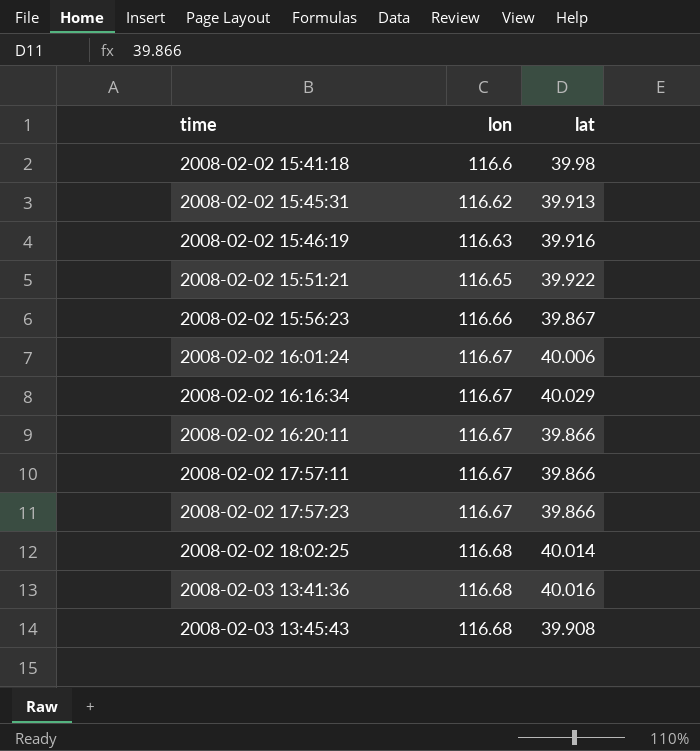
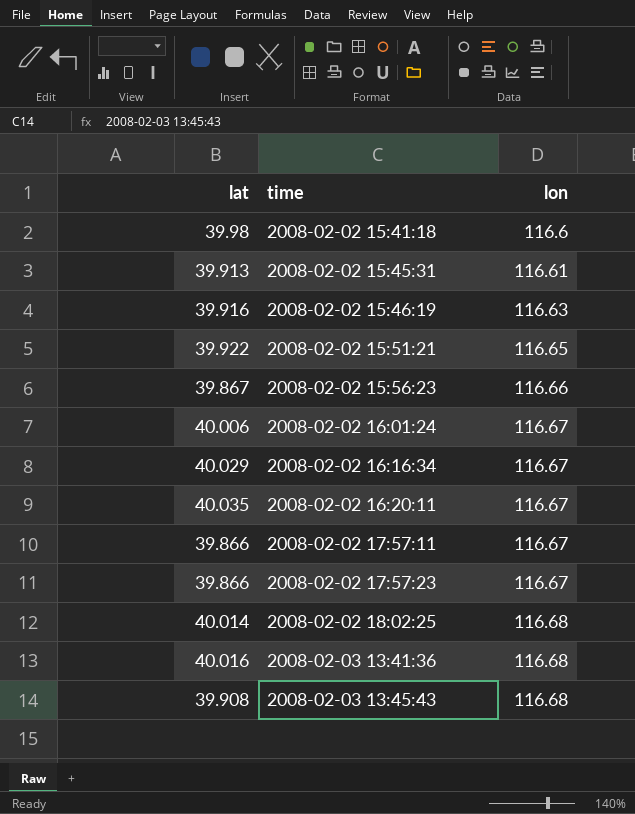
column lat | position: 3 -> 1
2008-02-02 15:45:31 | lon: 116.62 -> 116.61
2008-02-02 16:20:11 | lat: 39.866 -> 40.035

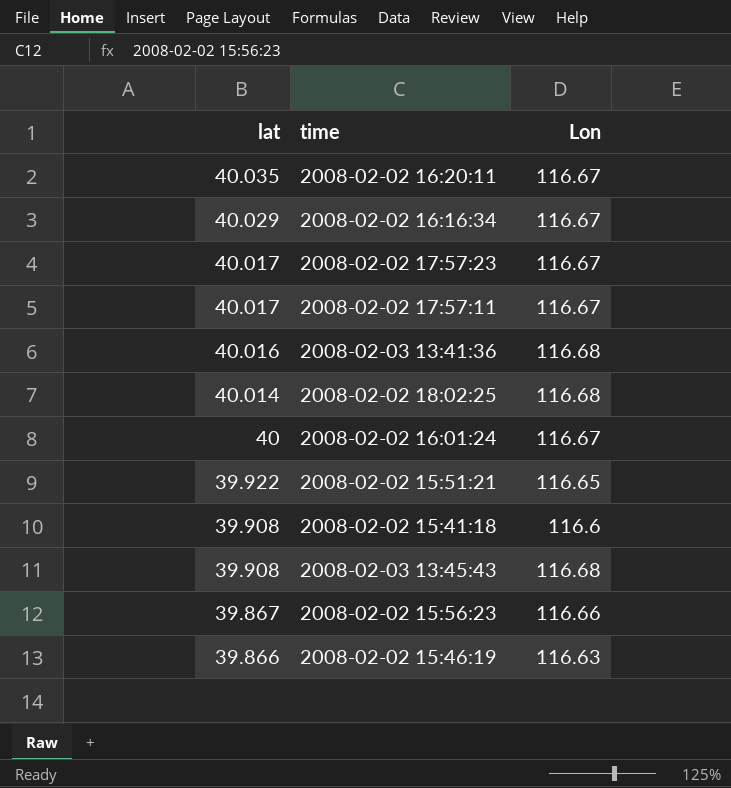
row order: time ascending -> lat descending
column name: lon -> Lon
row 2008-02-02 15:45:31: 39.913 | 116.61 -> none
2008-02-02 17:57:23 | lat: 39.866 -> 40.017
2008-02-02 17:57:11 | lat: 39.866 -> 40.017
2008-02-02 16:01:24 | lat: 40.006 -> 40
2008-02-02 15:41:18 | lat: 39.98 -> 39.908
2008-02-02 15:46:19 | lat: 39.916 -> 39.866

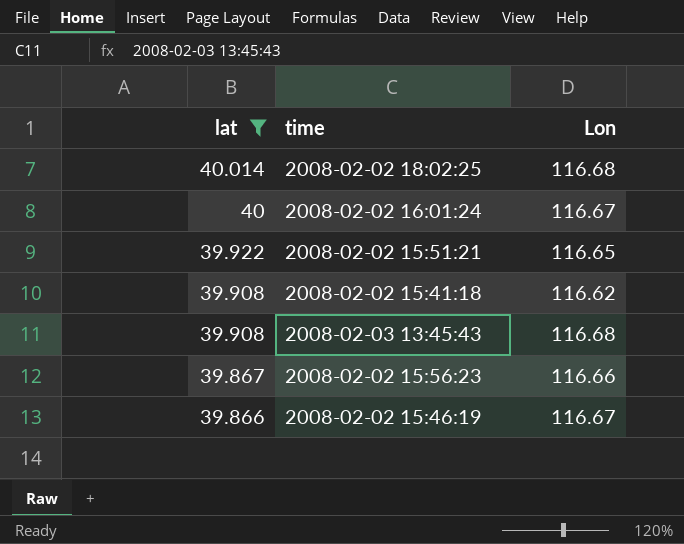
filter: none -> lat <= 40.014
2008-02-02 15:41:18 | Lon: 116.6 -> 116.62
2008-02-02 15:46:19 | Lon: 116.63 -> 116.67

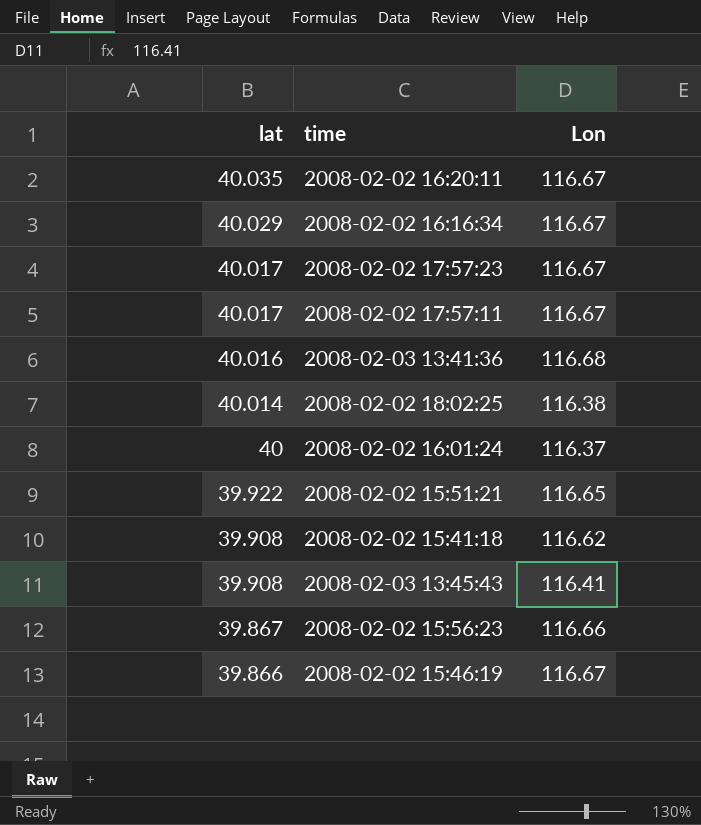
filter: lat <= 40.014 -> none
2008-02-02 18:02:25 | Lon: 116.68 -> 116.38
2008-02-02 16:01:24 | Lon: 116.67 -> 116.37
2008-02-03 13:45:43 | Lon: 116.68 -> 116.41

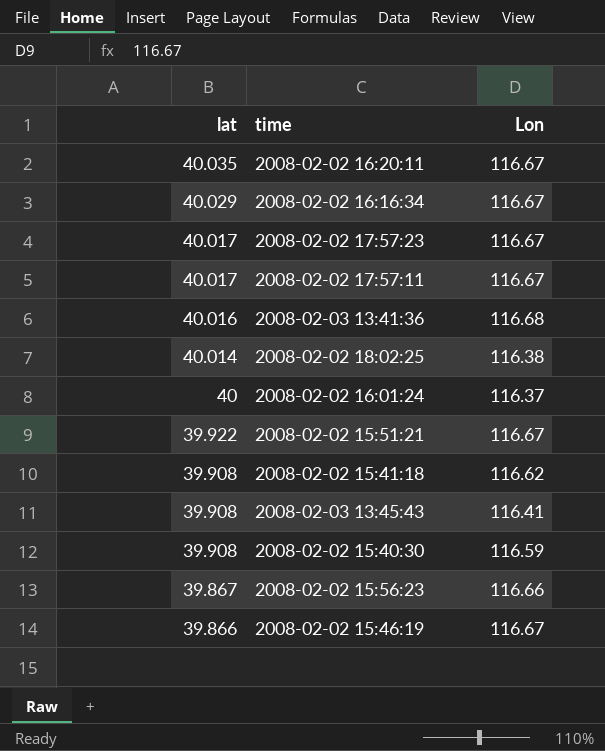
2008-02-02 15:51:21 | Lon: 116.65 -> 116.67
row 2008-02-02 15:40:30: none -> 39.908 | 116.59

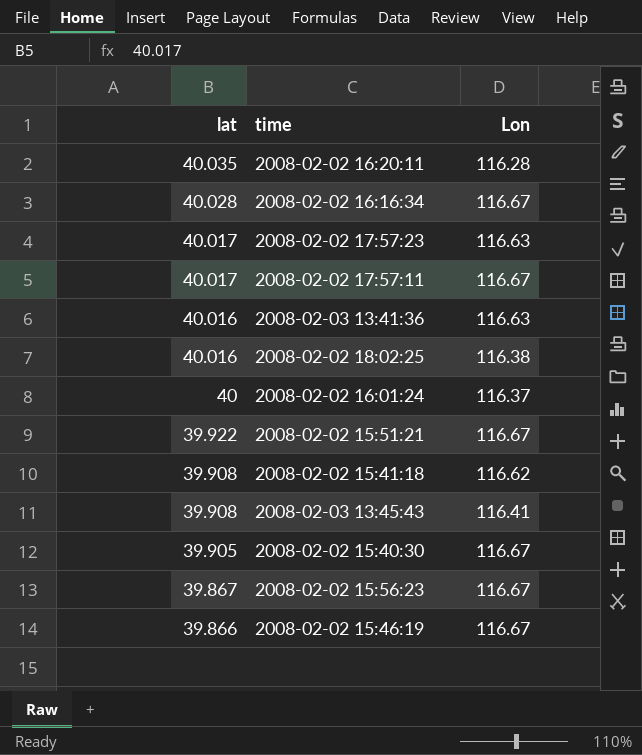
2008-02-02 16:20:11 | Lon: 116.67 -> 116.28
2008-02-02 16:16:34 | lat: 40.029 -> 40.028
2008-02-02 17:57:23 | Lon: 116.67 -> 116.63
2008-02-03 13:41:36 | Lon: 116.68 -> 116.63
2008-02-02 18:02:25 | lat: 40.014 -> 40.016
2008-02-02 15:40:30 | lat: 39.908 -> 39.905
2008-02-02 15:40:30 | Lon: 116.59 -> 116.67
2008-02-02 15:56:23 | Lon: 116.66 -> 116.67

